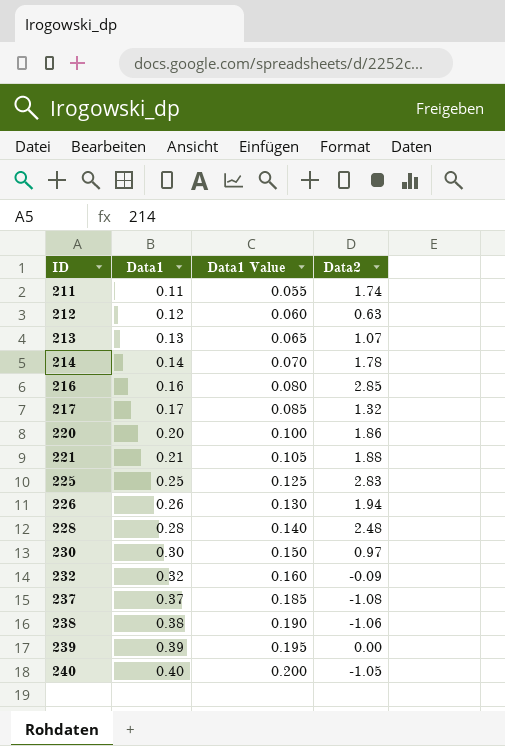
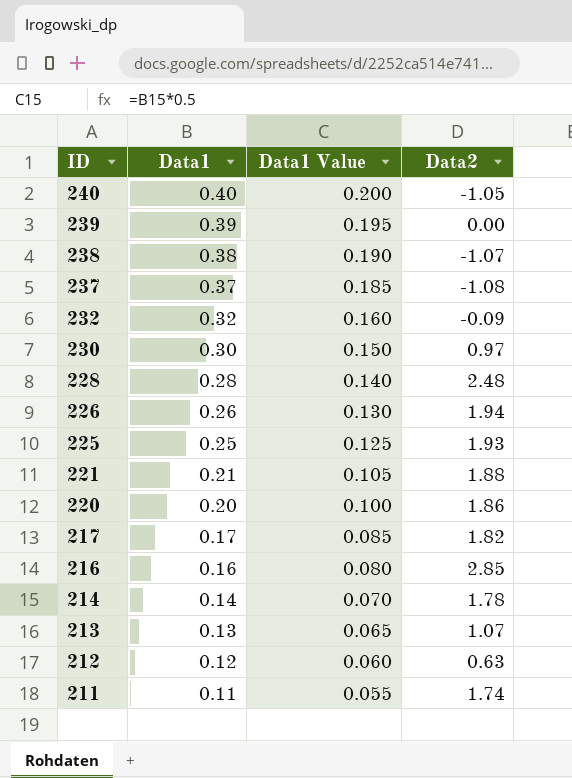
row order: ID ascending -> ID descending
238 | Data2: -1.06 -> -1.07
225 | Data2: 2.83 -> 1.93
217 | Data2: 1.32 -> 1.82

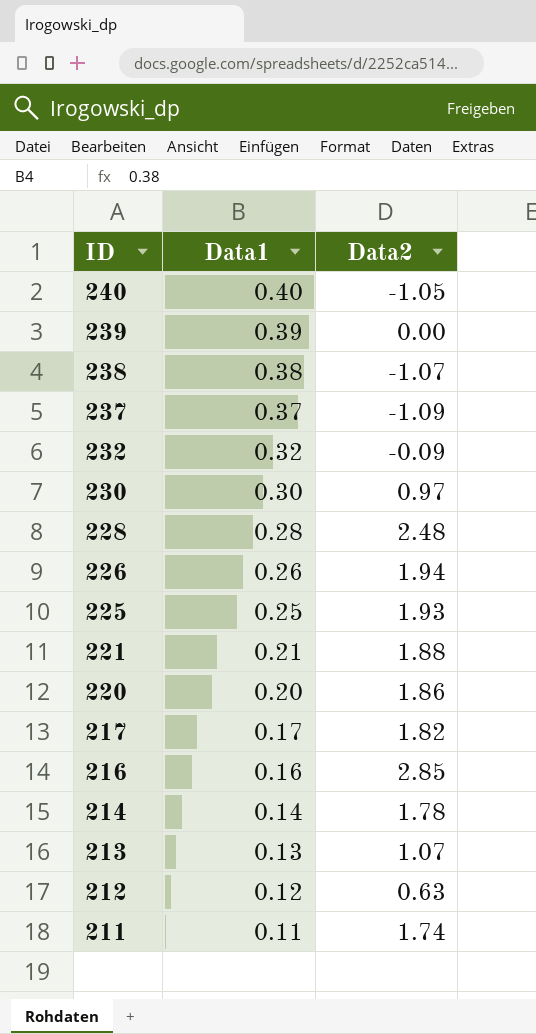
column Data1 Value | formula: [Data1] * 0.5 -> none
237 | Data2: -1.08 -> -1.09

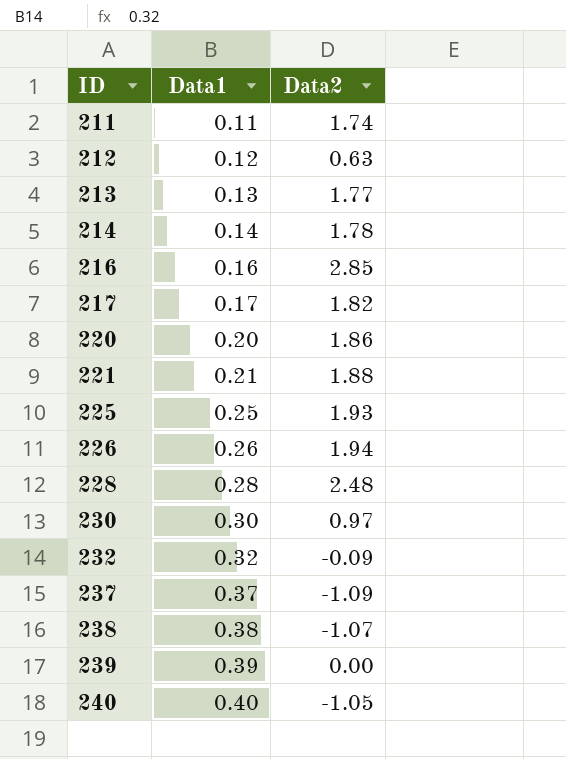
row order: ID descending -> ID ascending
213 | Data2: 1.07 -> 1.77

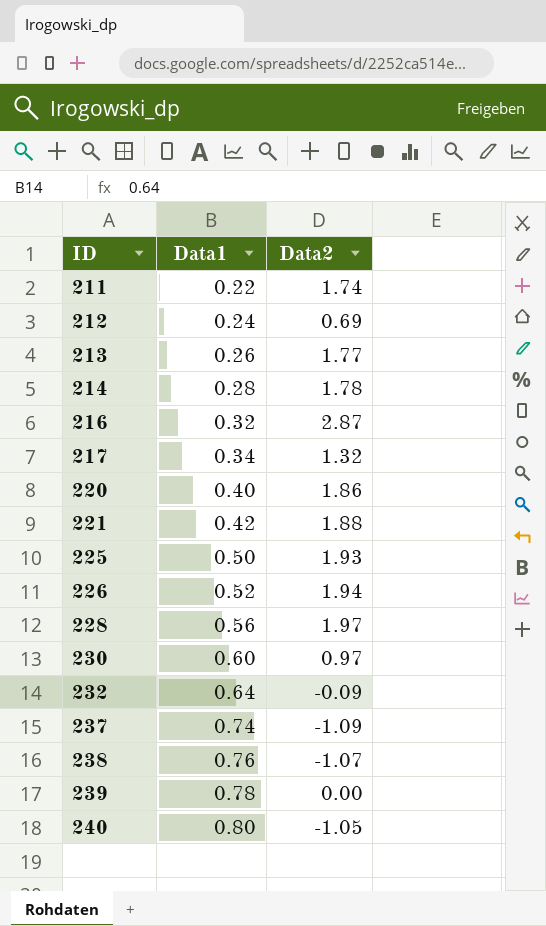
211 | Data1: 0.11 -> 0.22
212 | Data1: 0.12 -> 0.24
212 | Data2: 0.63 -> 0.69
213 | Data1: 0.13 -> 0.26
214 | Data1: 0.14 -> 0.28
216 | Data1: 0.16 -> 0.32
216 | Data2: 2.85 -> 2.87
217 | Data1: 0.17 -> 0.34
217 | Data2: 1.82 -> 1.32
220 | Data1: 0.20 -> 0.40
221 | Data1: 0.21 -> 0.42
225 | Data1: 0.25 -> 0.50
226 | Data1: 0.26 -> 0.52
228 | Data1: 0.28 -> 0.56
228 | Data2: 2.48 -> 1.97
230 | Data1: 0.30 -> 0.60
232 | Data1: 0.32 -> 0.64
237 | Data1: 0.37 -> 0.74
238 | Data1: 0.38 -> 0.76
239 | Data1: 0.39 -> 0.78
240 | Data1: 0.40 -> 0.80

